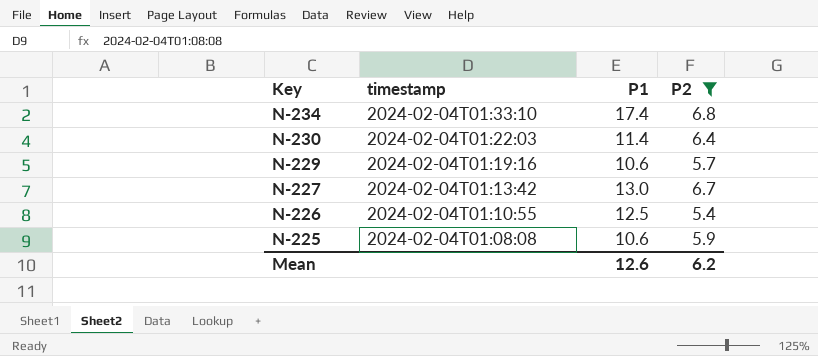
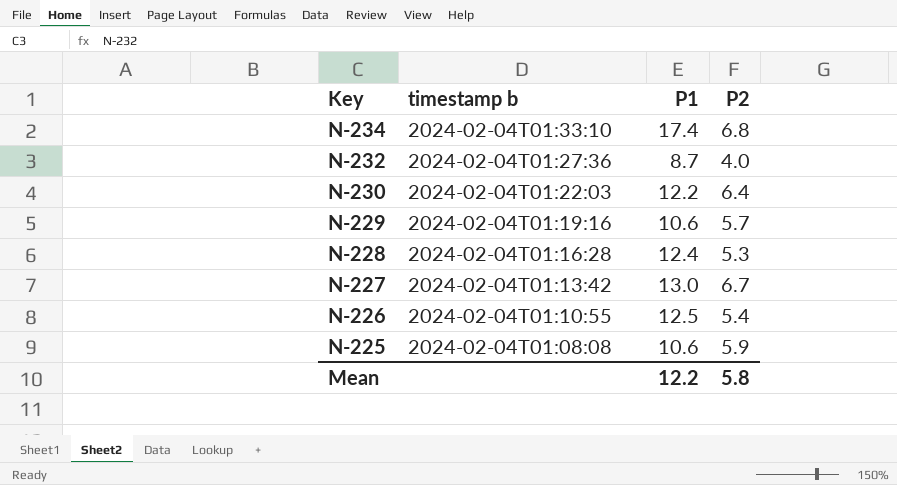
filter: P2 >= 5.4 -> none
column name: timestamp -> timestamp b
N-230 | P1: 11.4 -> 12.2
Mean | P1: 12.6 -> 12.2
Mean | P2: 6.2 -> 5.8

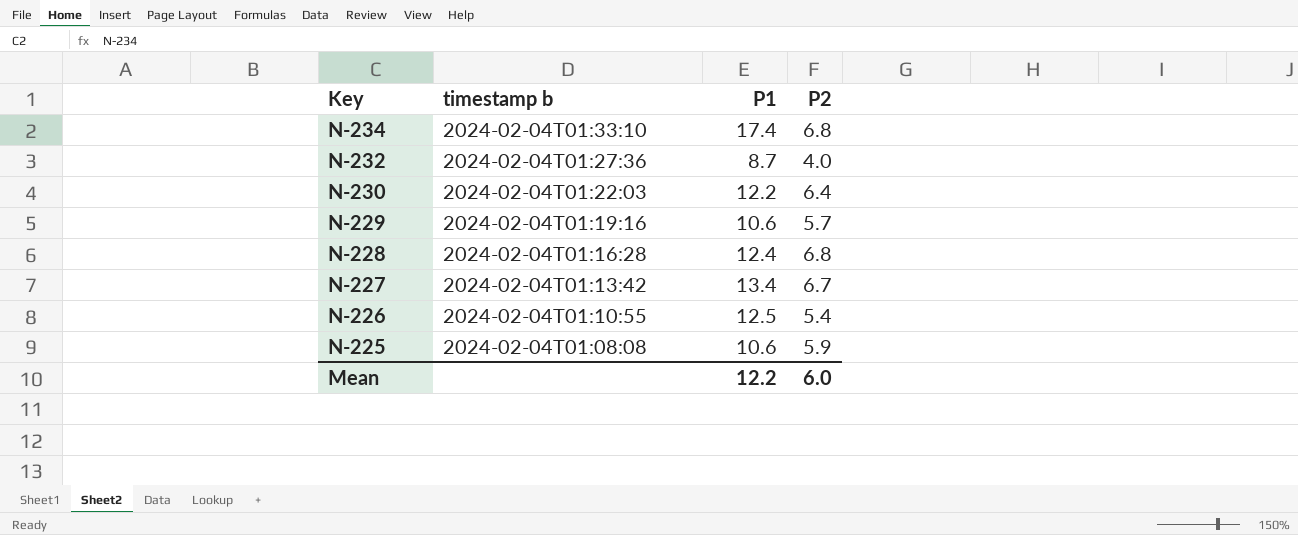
N-228 | P2: 5.3 -> 6.8
N-227 | P1: 13.0 -> 13.4
Mean | P2: 5.8 -> 6.0

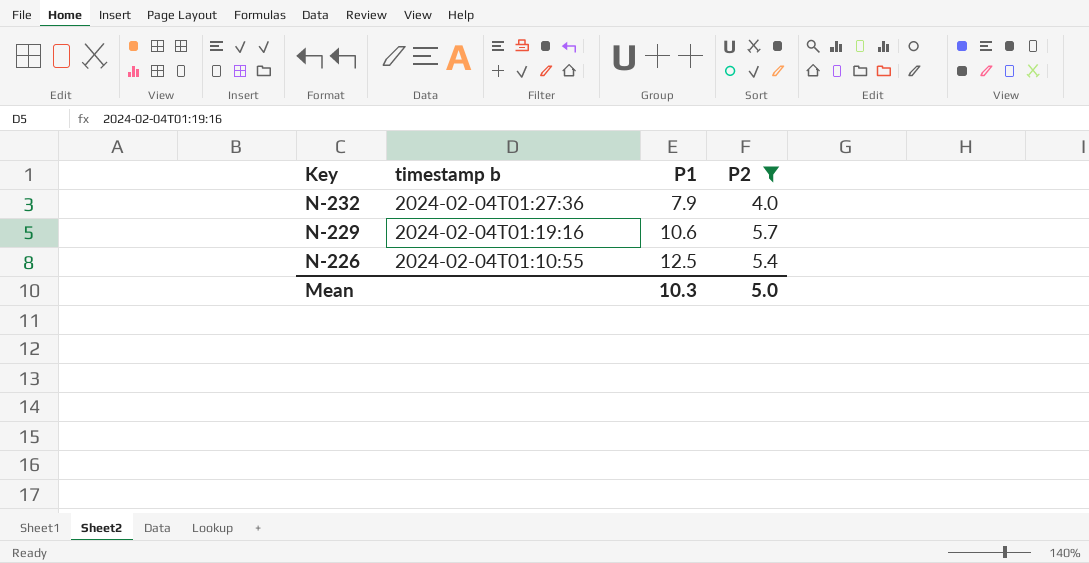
filter: none -> P2 <= 5.7
N-232 | P1: 8.7 -> 7.9
Mean | P1: 12.2 -> 10.3
Mean | P2: 6.0 -> 5.0

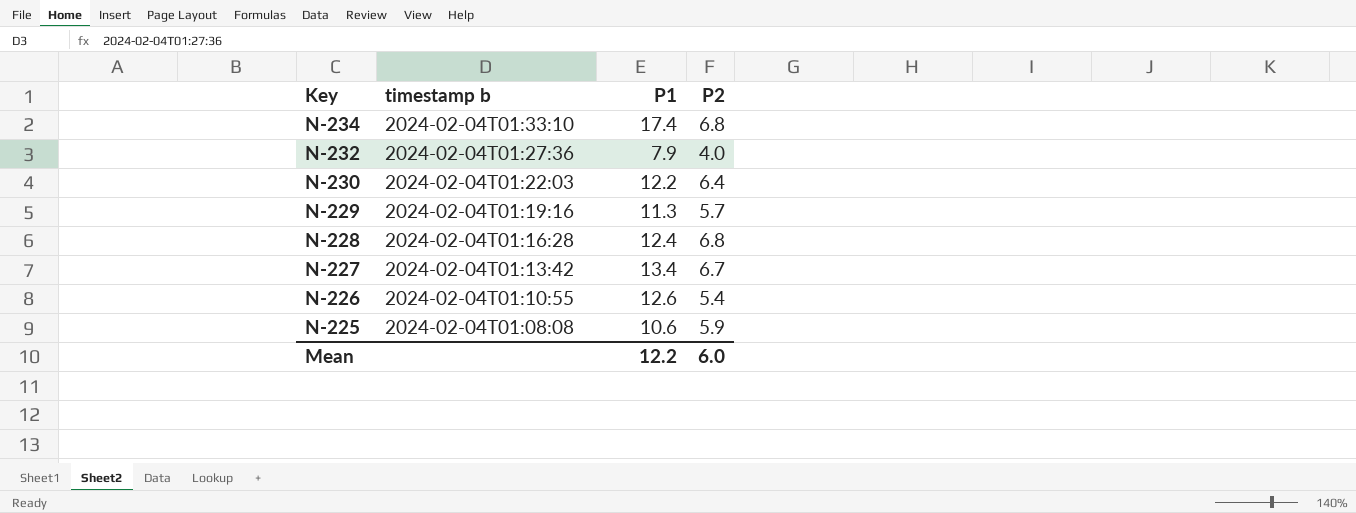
filter: P2 <= 5.7 -> none
N-229 | P1: 10.6 -> 11.3
N-226 | P1: 12.5 -> 12.6
Mean | P1: 10.3 -> 12.2
Mean | P2: 5.0 -> 6.0

